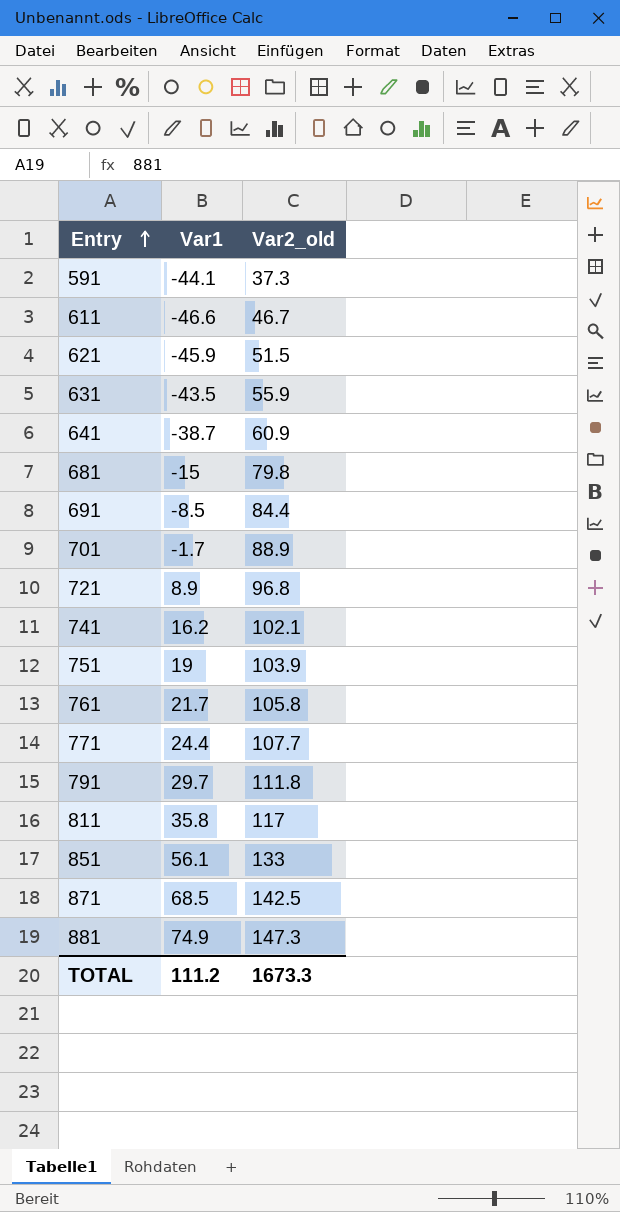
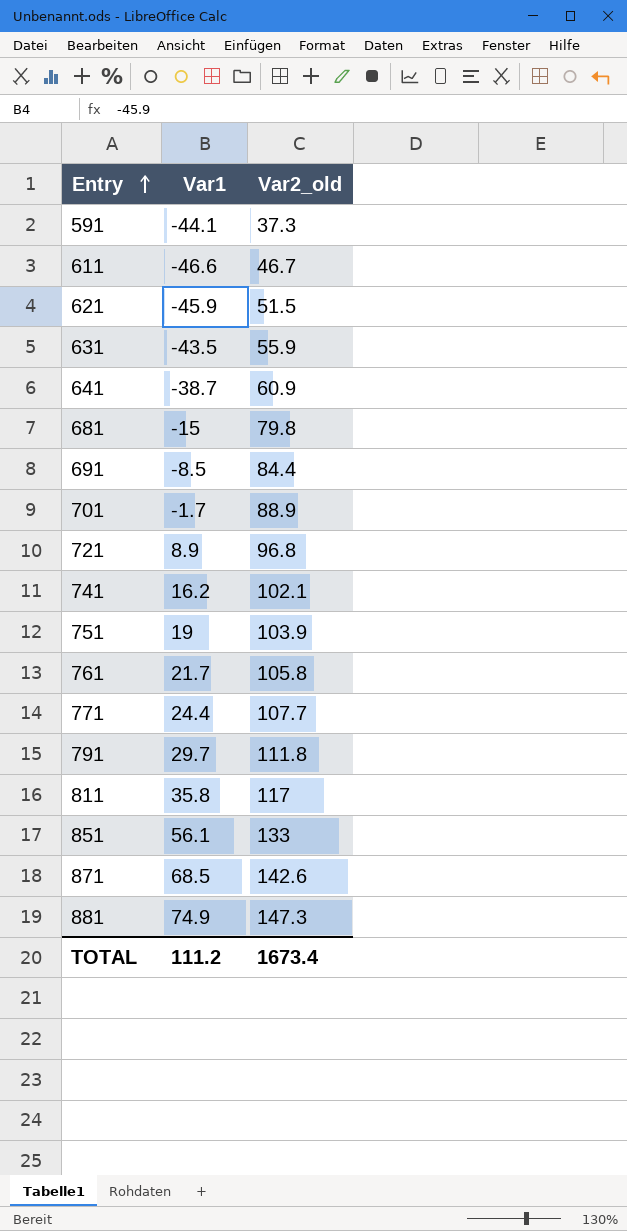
871 | Var2_old: 142.5 -> 142.6
TOTAL | Var2_old: 1673.3 -> 1673.4

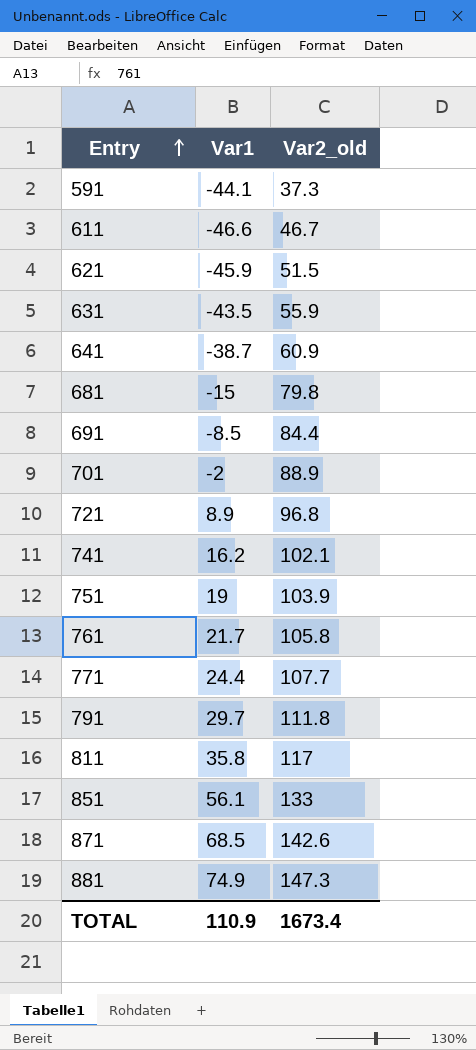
701 | Var1: -1.7 -> -2
TOTAL | Var1: 111.2 -> 110.9

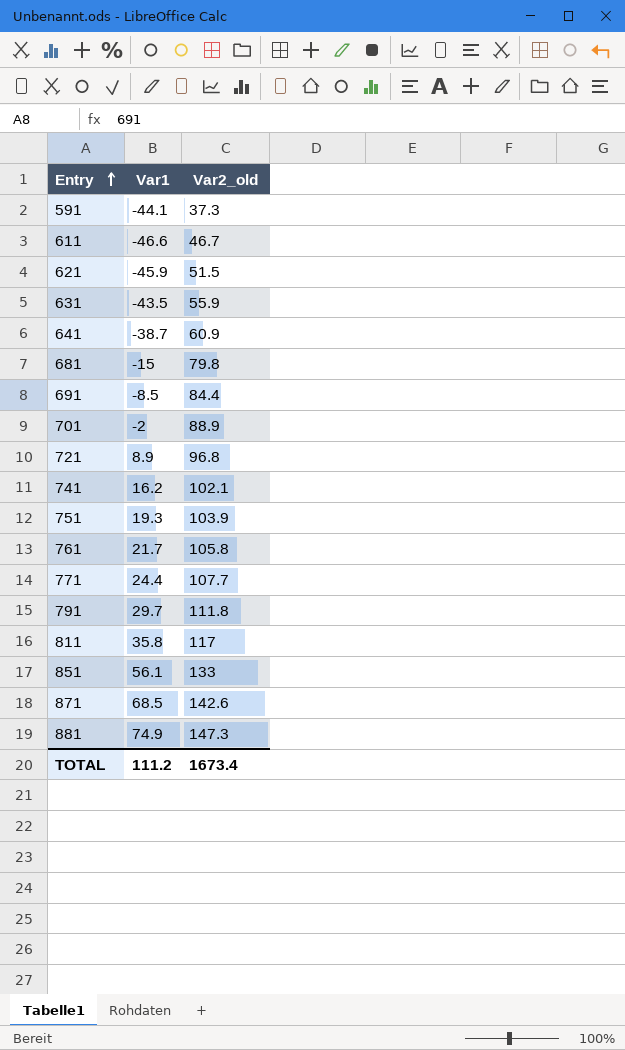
751 | Var1: 19 -> 19.3
TOTAL | Var1: 110.9 -> 111.2

